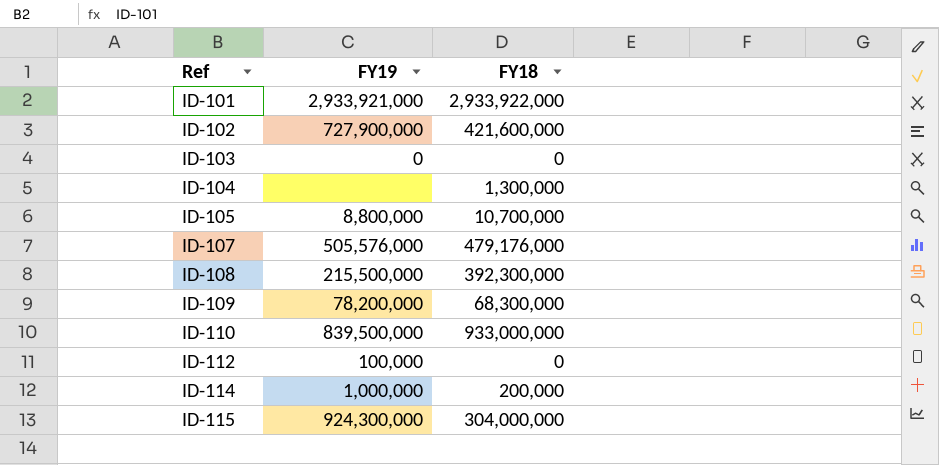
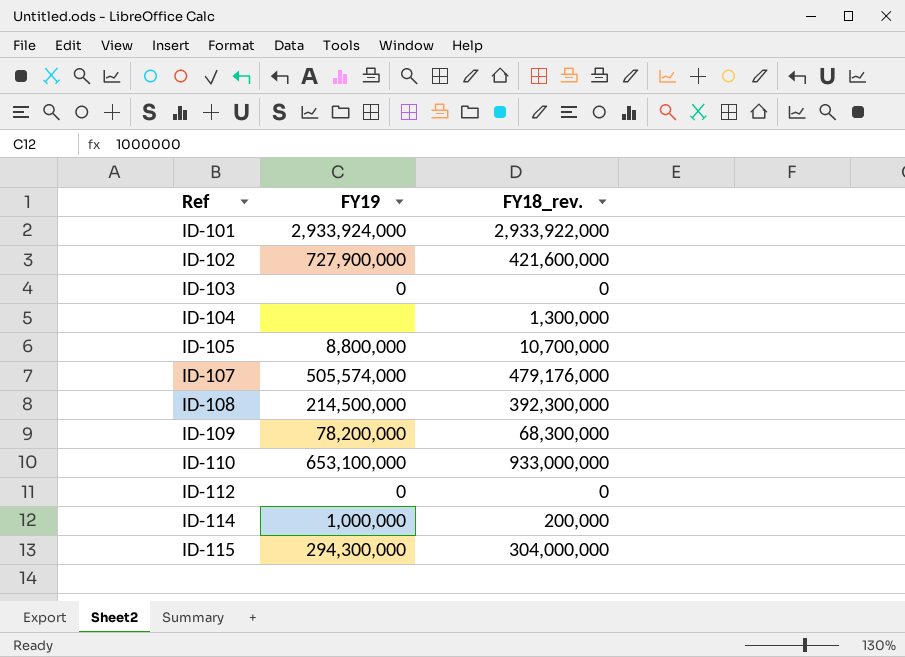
column name: FY18 -> FY18_rev.
ID-101 | FY19: 2,933,921,000 -> 2,933,924,000
ID-107 | FY19: 505,576,000 -> 505,574,000
ID-108 | FY19: 215,500,000 -> 214,500,000
ID-110 | FY19: 839,500,000 -> 653,100,000
ID-112 | FY19: 100,000 -> 0
ID-115 | FY19: 924,300,000 -> 294,300,000

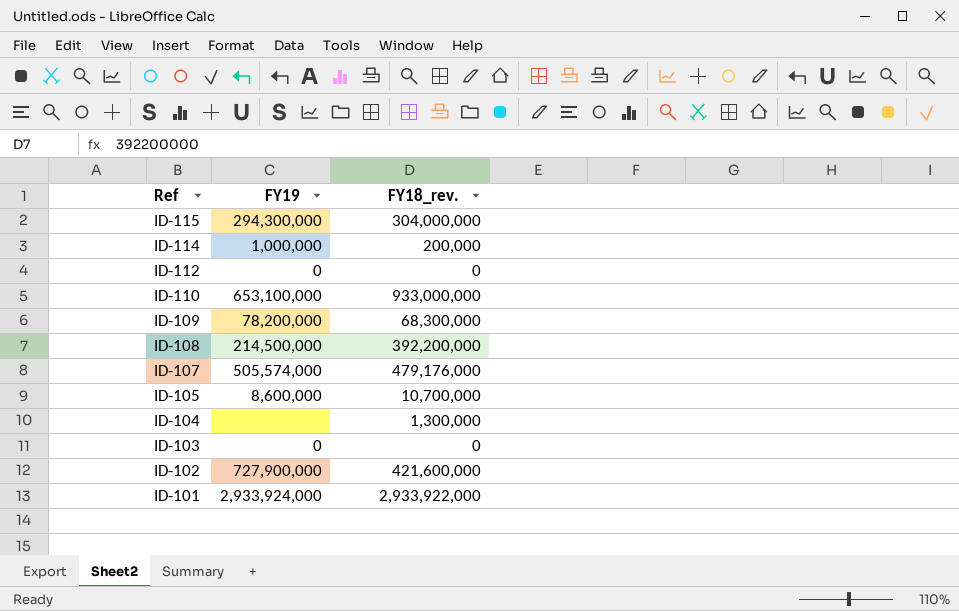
row order: Ref ascending -> Ref descending
ID-108 | FY18_rev.: 392,300,000 -> 392,200,000
ID-105 | FY19: 8,800,000 -> 8,600,000

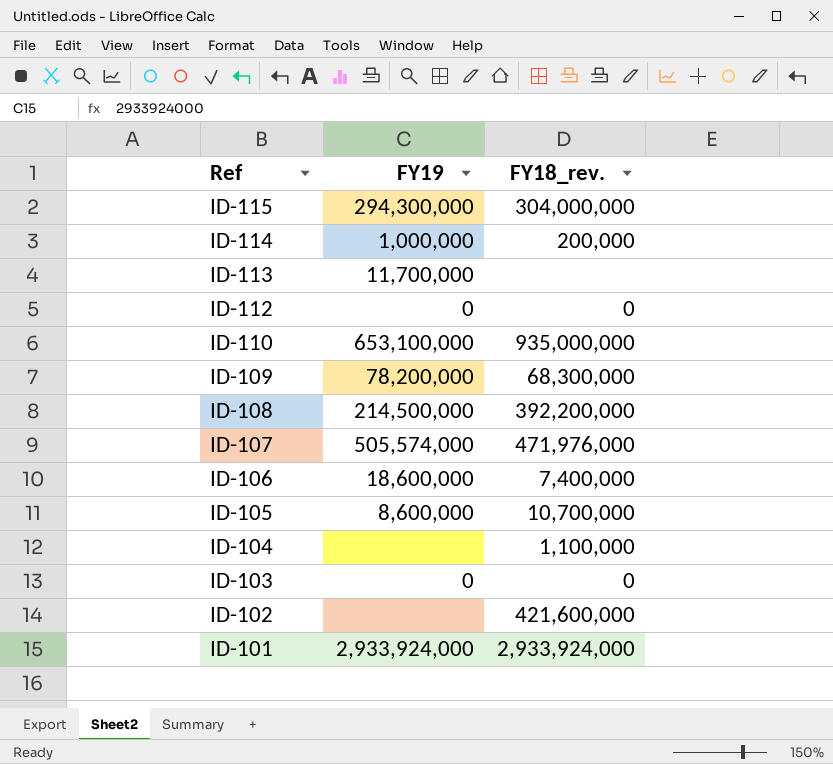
row ID-113: none -> 11,700,000 | none
ID-110 | FY18_rev.: 933,000,000 -> 935,000,000
ID-107 | FY18_rev.: 479,176,000 -> 471,976,000
row ID-106: none -> 18,600,000 | 7,400,000
ID-104 | FY18_rev.: 1,300,000 -> 1,100,000
ID-102 | FY19: 727,900,000 -> none
ID-101 | FY18_rev.: 2,933,922,000 -> 2,933,924,000

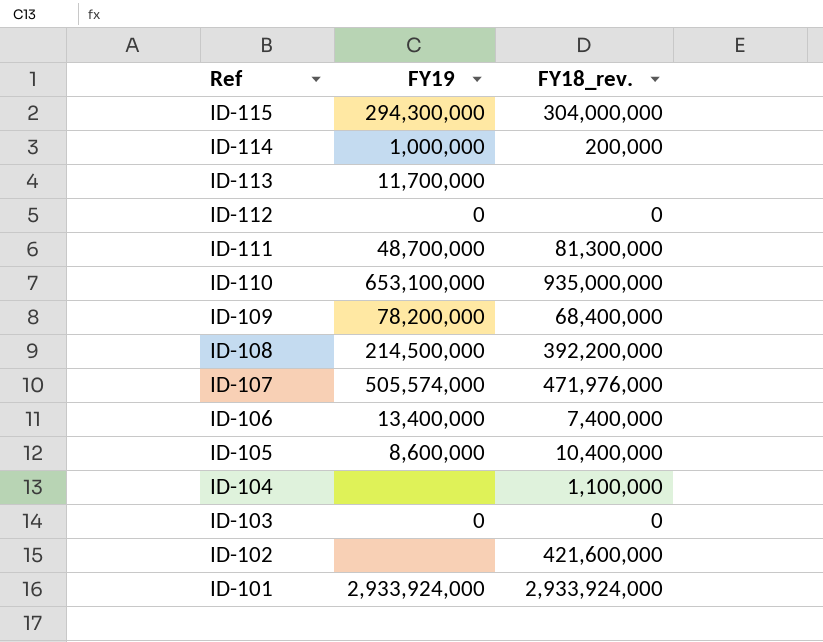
row ID-111: none -> 48,700,000 | 81,300,000
ID-109 | FY18_rev.: 68,300,000 -> 68,400,000
ID-106 | FY19: 18,600,000 -> 13,400,000
ID-105 | FY18_rev.: 10,700,000 -> 10,400,000

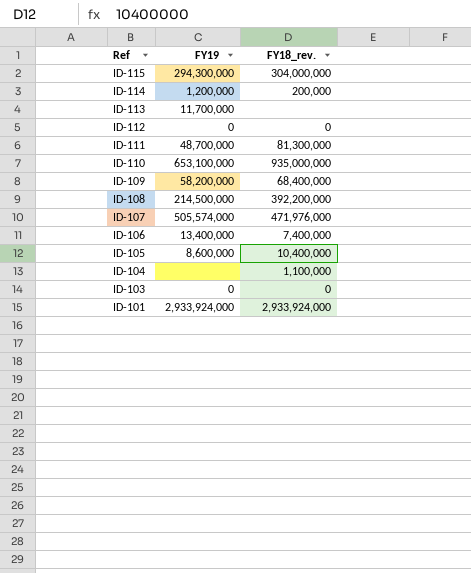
row ID-102: none | 421,600,000 -> none
ID-114 | FY19: 1,000,000 -> 1,200,000
ID-109 | FY19: 78,200,000 -> 58,200,000

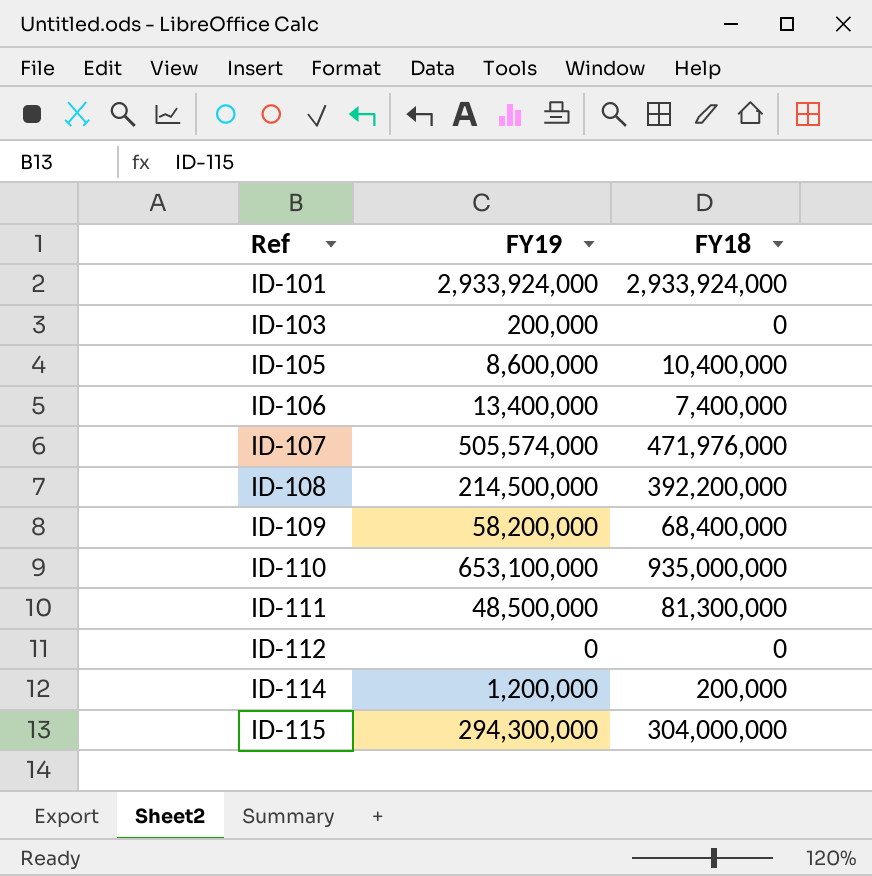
row order: Ref descending -> Ref ascending
column name: FY18_rev. -> FY18
row ID-113: 11,700,000 | none -> none
row ID-104: none | 1,100,000 -> none
ID-103 | FY19: 0 -> 200,000
ID-111 | FY19: 48,700,000 -> 48,500,000

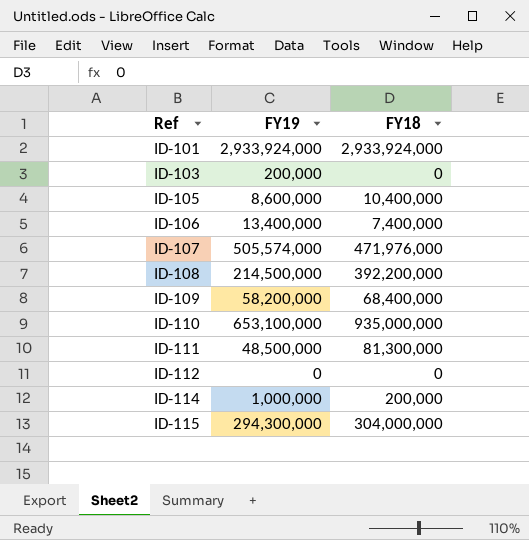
ID-114 | FY19: 1,200,000 -> 1,000,000

